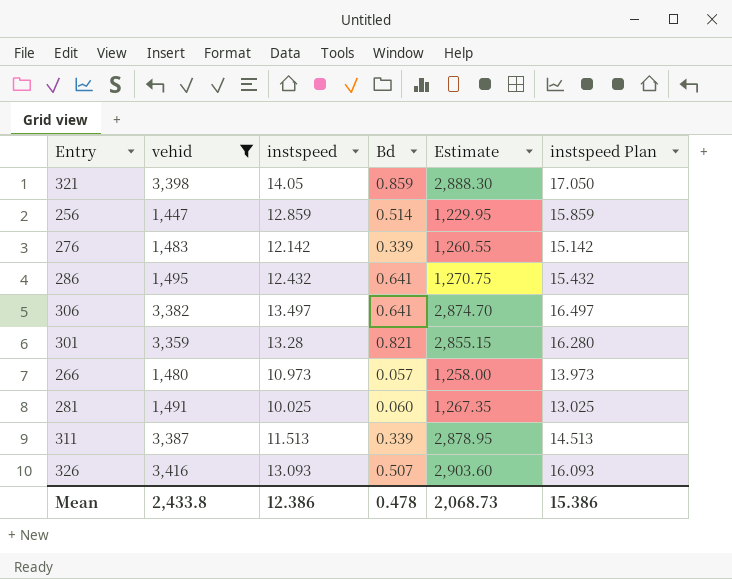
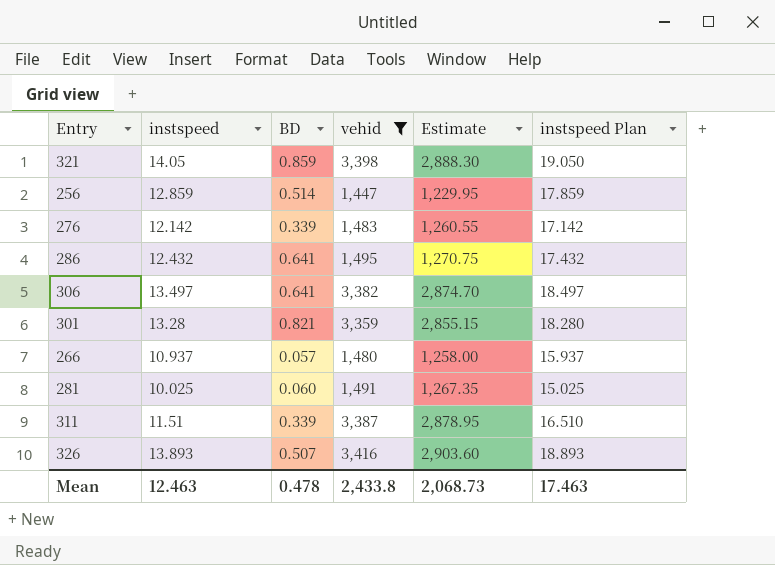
column name: Bd -> BD
column vehid | position: 2 -> 4
column instspeed Plan | formula: [instspeed] + 3 -> [instspeed] + 5
266 | instspeed: 10.973 -> 10.937
311 | instspeed: 11.513 -> 11.51
326 | instspeed: 13.093 -> 13.893
Mean | instspeed: 12.386 -> 12.463
Mean | instspeed Plan: 15.386 -> 17.463

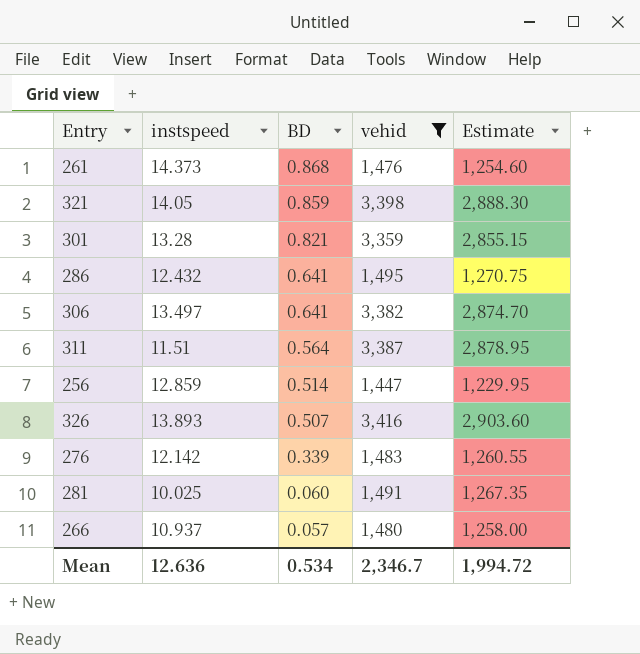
row order: none -> BD descending
column instspeed Plan | formula: [instspeed] + 5 -> none
row 261: none -> 14.373 | 0.868 | 1,476 | 1,254.60
311 | BD: 0.339 -> 0.564
Mean | instspeed: 12.463 -> 12.636
Mean | BD: 0.478 -> 0.534
Mean | vehid: 2,433.8 -> 2,346.7
Mean | Estimate: 2,068.73 -> 1,994.72

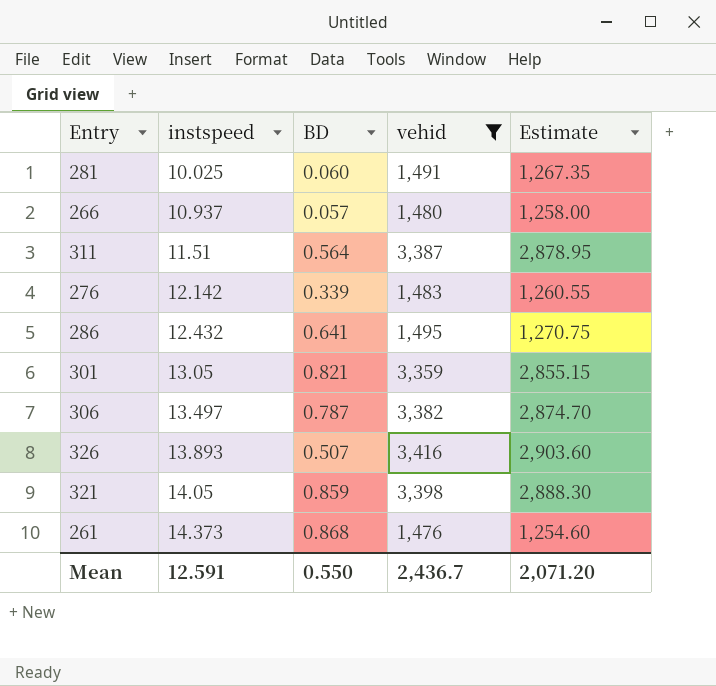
row order: BD descending -> instspeed ascending
row 256: 12.859 | 0.514 | 1,447 | 1,229.95 -> none
301 | instspeed: 13.28 -> 13.05
306 | BD: 0.641 -> 0.787
Mean | instspeed: 12.636 -> 12.591
Mean | BD: 0.534 -> 0.550
Mean | vehid: 2,346.7 -> 2,436.7
Mean | Estimate: 1,994.72 -> 2,071.20

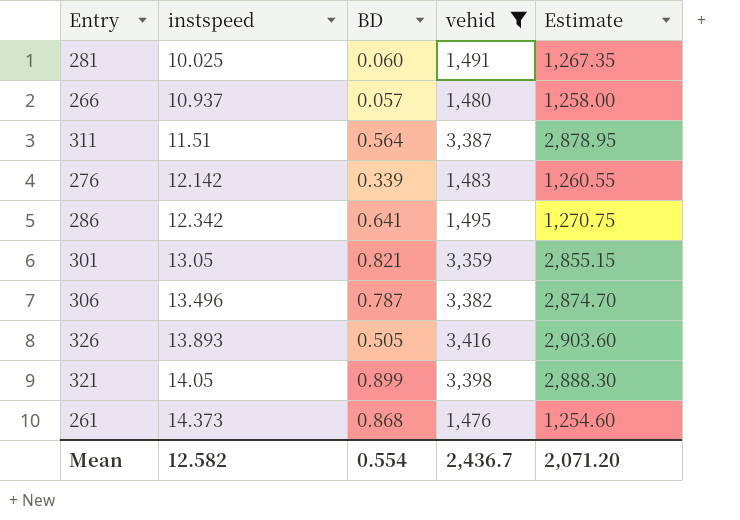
286 | instspeed: 12.432 -> 12.342
306 | instspeed: 13.497 -> 13.496
326 | BD: 0.507 -> 0.505
321 | BD: 0.859 -> 0.899
Mean | instspeed: 12.591 -> 12.582
Mean | BD: 0.550 -> 0.554

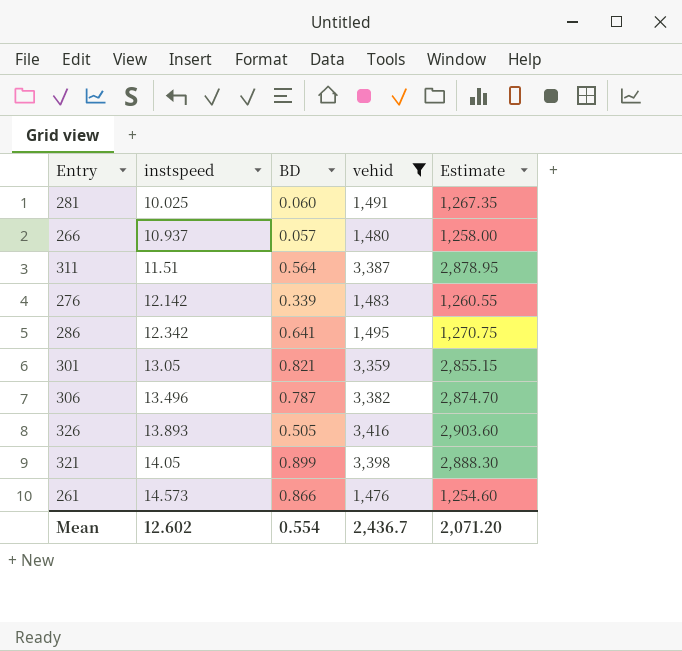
261 | instspeed: 14.373 -> 14.573
261 | BD: 0.868 -> 0.866
Mean | instspeed: 12.582 -> 12.602

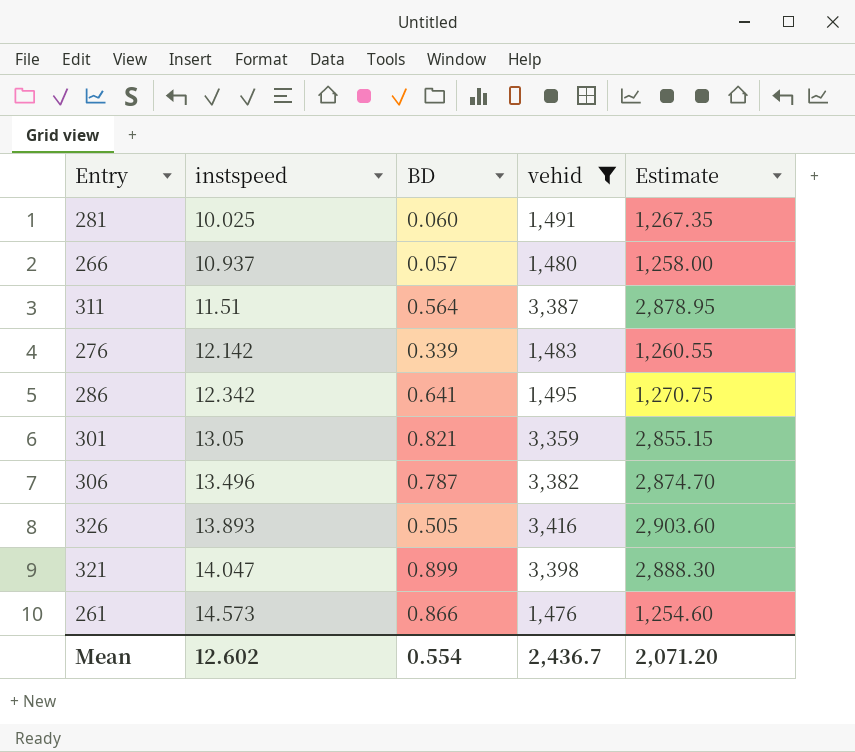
321 | instspeed: 14.05 -> 14.047

